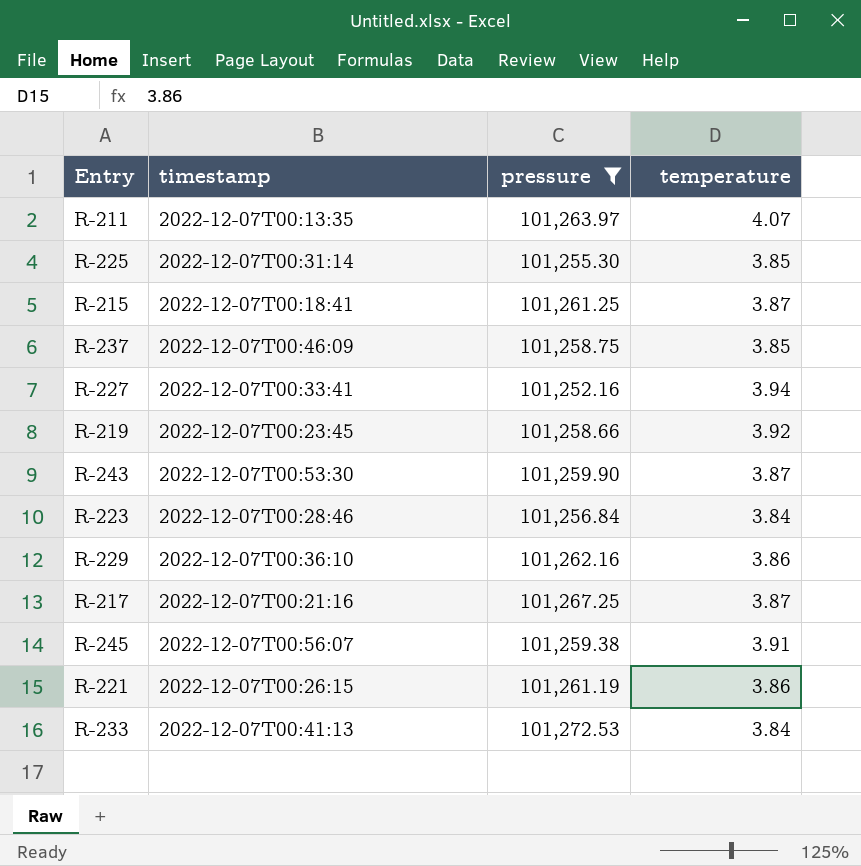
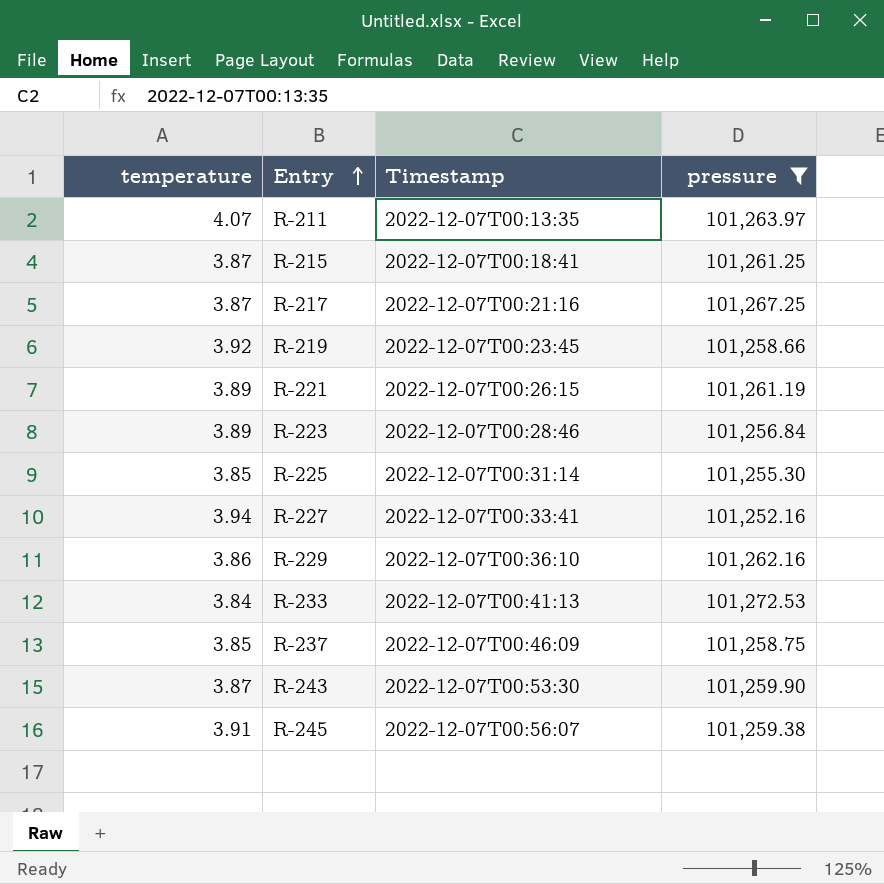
row order: none -> Entry ascending
column temperature | position: 4 -> 1
column name: timestamp -> Timestamp
R-221 | temperature: 3.86 -> 3.89
R-223 | temperature: 3.84 -> 3.89

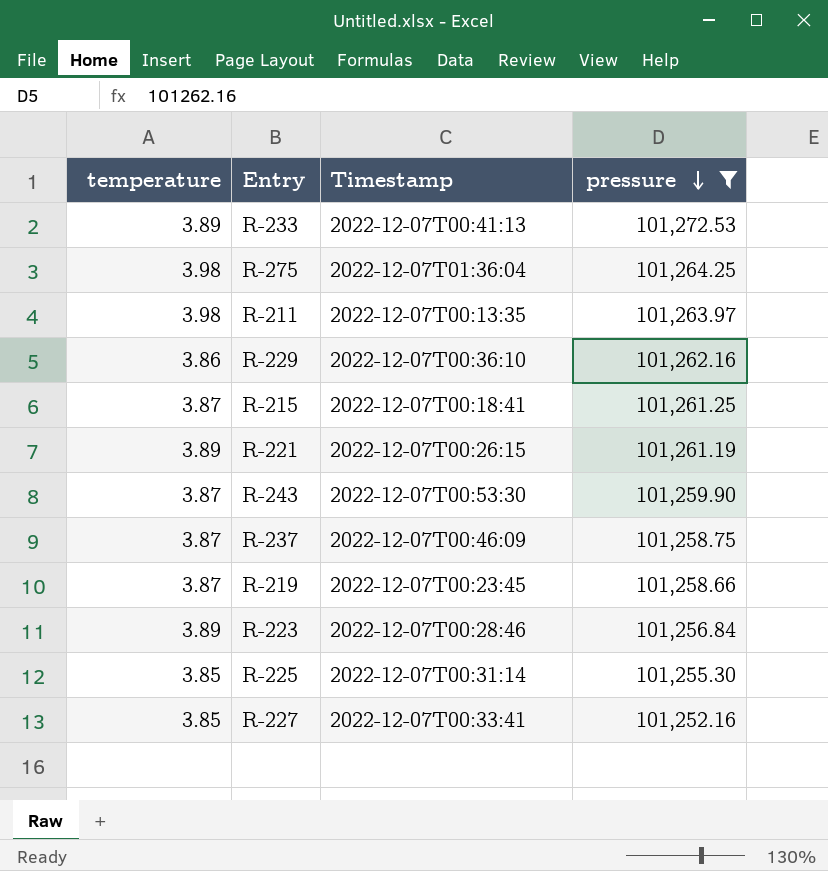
row order: Entry ascending -> pressure descending
row R-217: 3.87 | 2022-12-07T00:21:16 | 101,267.25 -> none
row R-245: 3.91 | 2022-12-07T00:56:07 | 101,259.38 -> none
R-233 | temperature: 3.84 -> 3.89
row R-275: none -> 3.98 | 2022-12-07T01:36:04 | 101,264.25
R-211 | temperature: 4.07 -> 3.98
R-237 | temperature: 3.85 -> 3.87
R-219 | temperature: 3.92 -> 3.87
R-227 | temperature: 3.94 -> 3.85

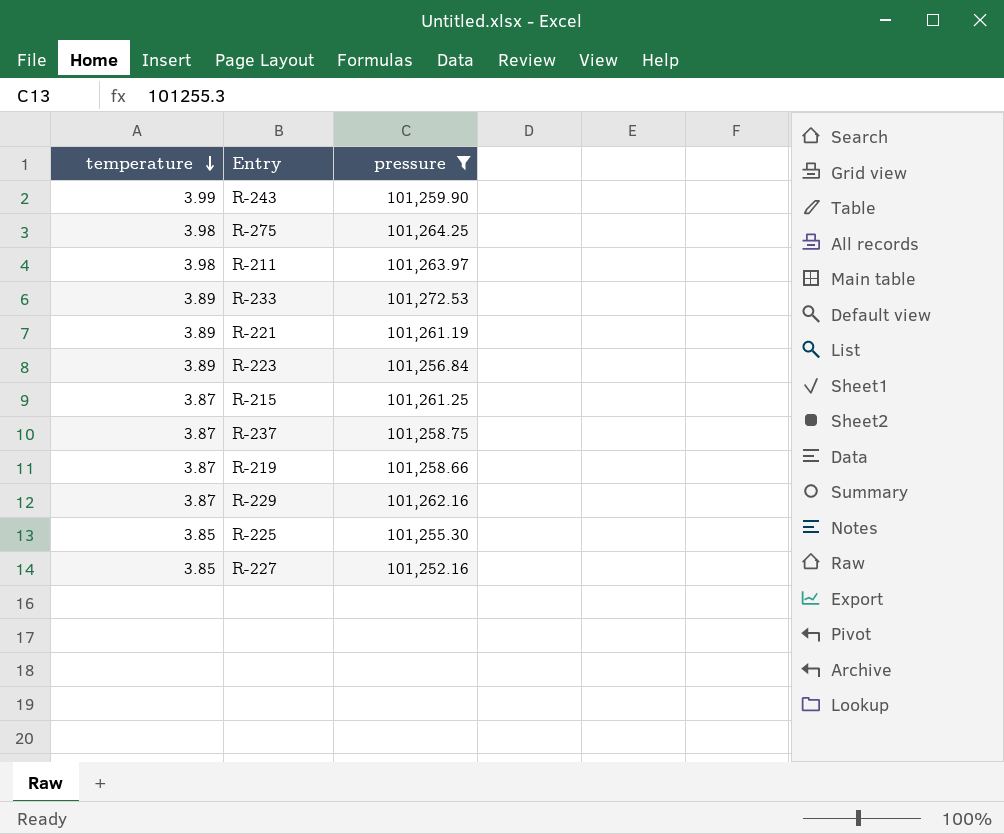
row order: pressure descending -> temperature descending
column Timestamp | position: 3 -> none
R-243 | temperature: 3.87 -> 3.99
R-229 | temperature: 3.86 -> 3.87

